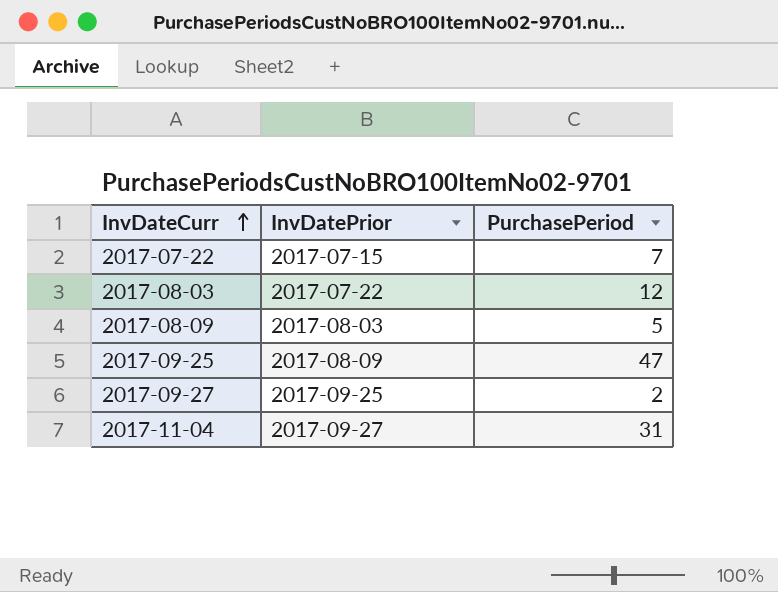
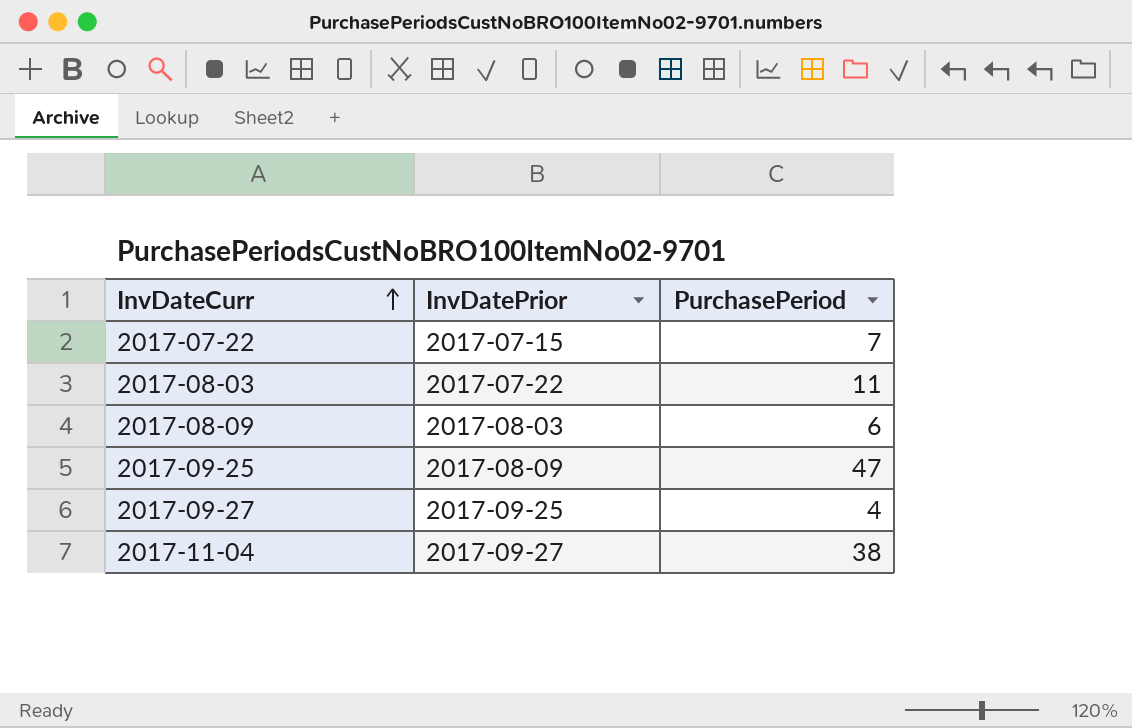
2017-08-03 | PurchasePeriod: 12 -> 11
2017-08-09 | PurchasePeriod: 5 -> 6
2017-09-27 | PurchasePeriod: 2 -> 4
2017-11-04 | PurchasePeriod: 31 -> 38

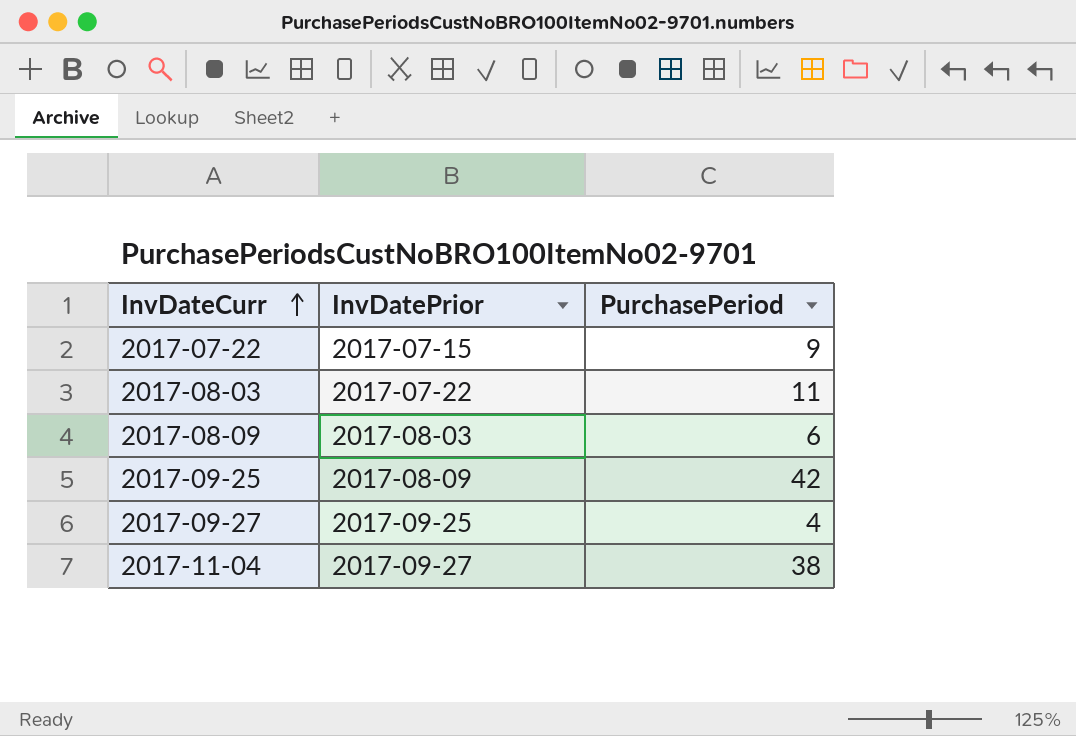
2017-07-22 | PurchasePeriod: 7 -> 9
2017-09-25 | PurchasePeriod: 47 -> 42

